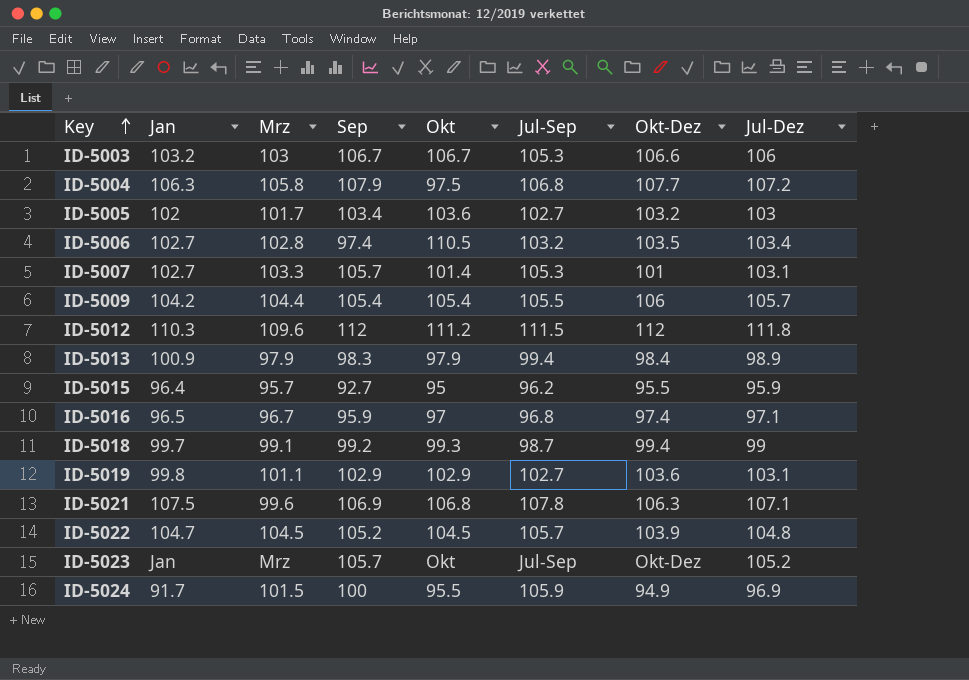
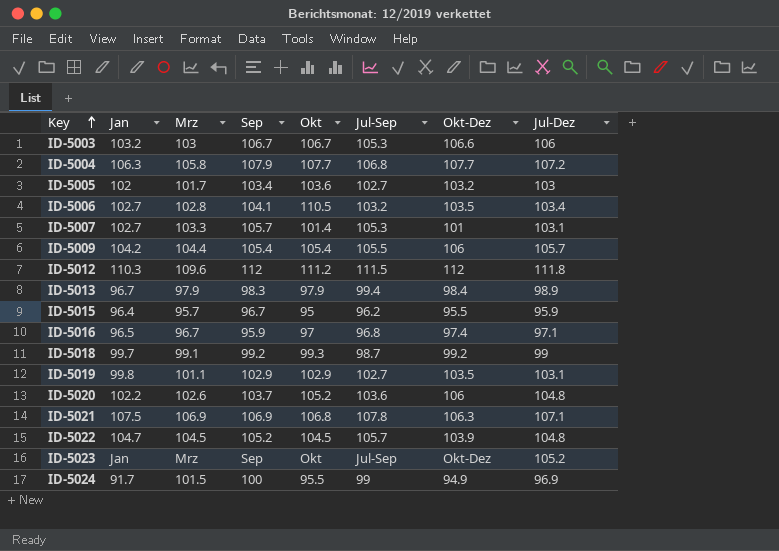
ID-5004 | Okt: 97.5 -> 107.7
ID-5006 | Sep: 97.4 -> 104.1
ID-5013 | Jan: 100.9 -> 96.7
ID-5015 | Sep: 92.7 -> 96.7
ID-5018 | Okt-Dez: 99.4 -> 99.2
ID-5019 | Okt-Dez: 103.6 -> 103.5
row ID-5020: none -> 102.2 | 102.6 | 103.7 | 105.2 | 103.6 | 106 | 104.8
ID-5021 | Mrz: 99.6 -> 106.9
ID-5023 | Sep: 105.7 -> Sep
ID-5024 | Jul-Sep: 105.9 -> 99

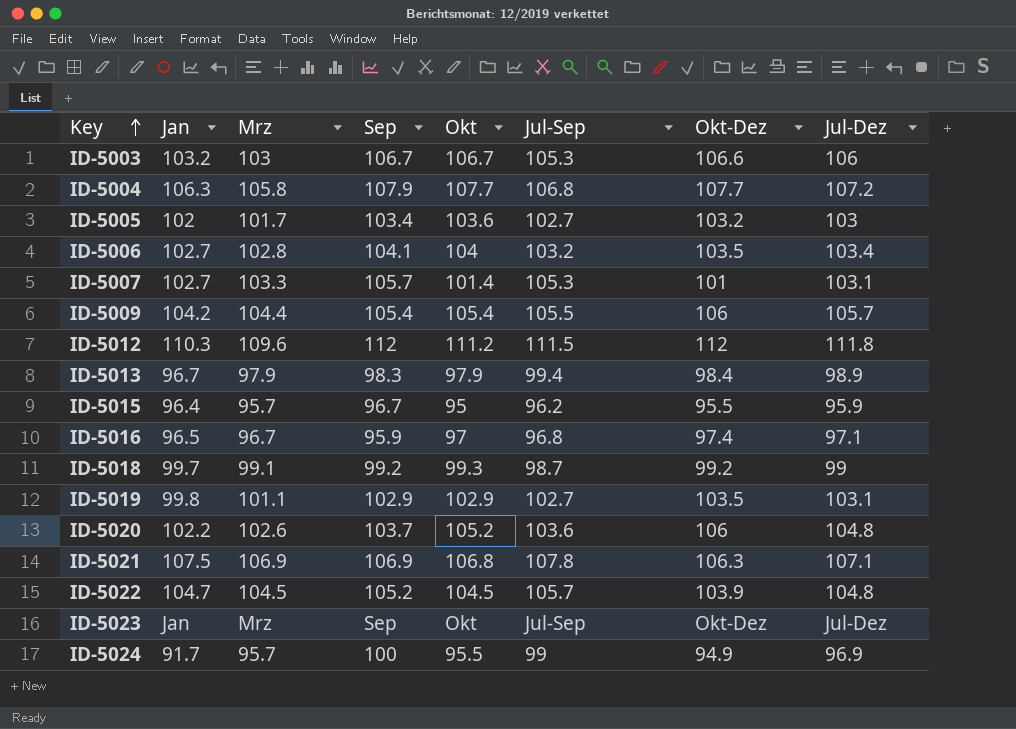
ID-5006 | Okt: 110.5 -> 104
ID-5023 | Jul-Dez: 105.2 -> Jul-Dez
ID-5024 | Mrz: 101.5 -> 95.7

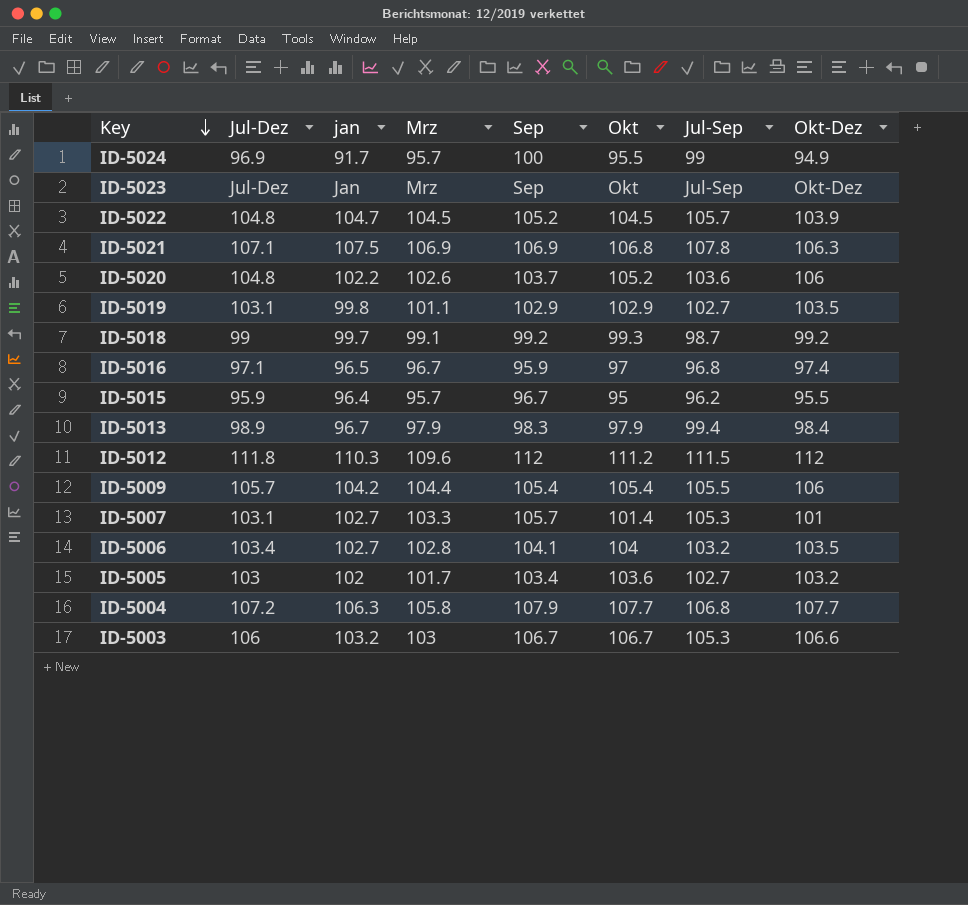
row order: Key ascending -> Key descending
column Jul-Dez | position: 8 -> 2
column name: Jan -> jan

